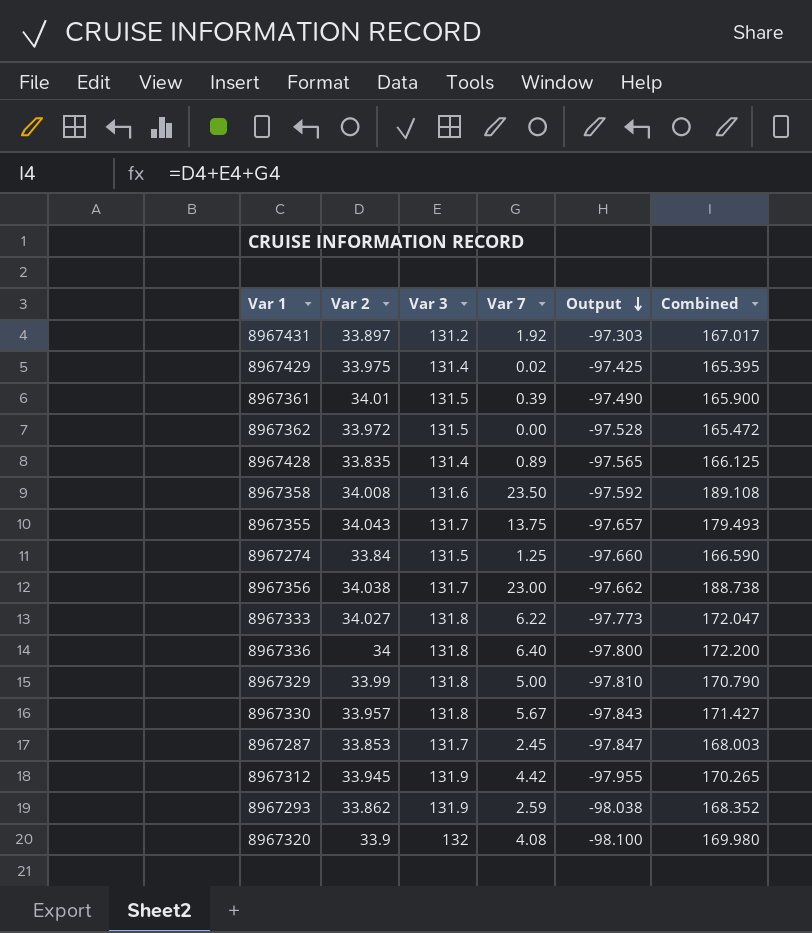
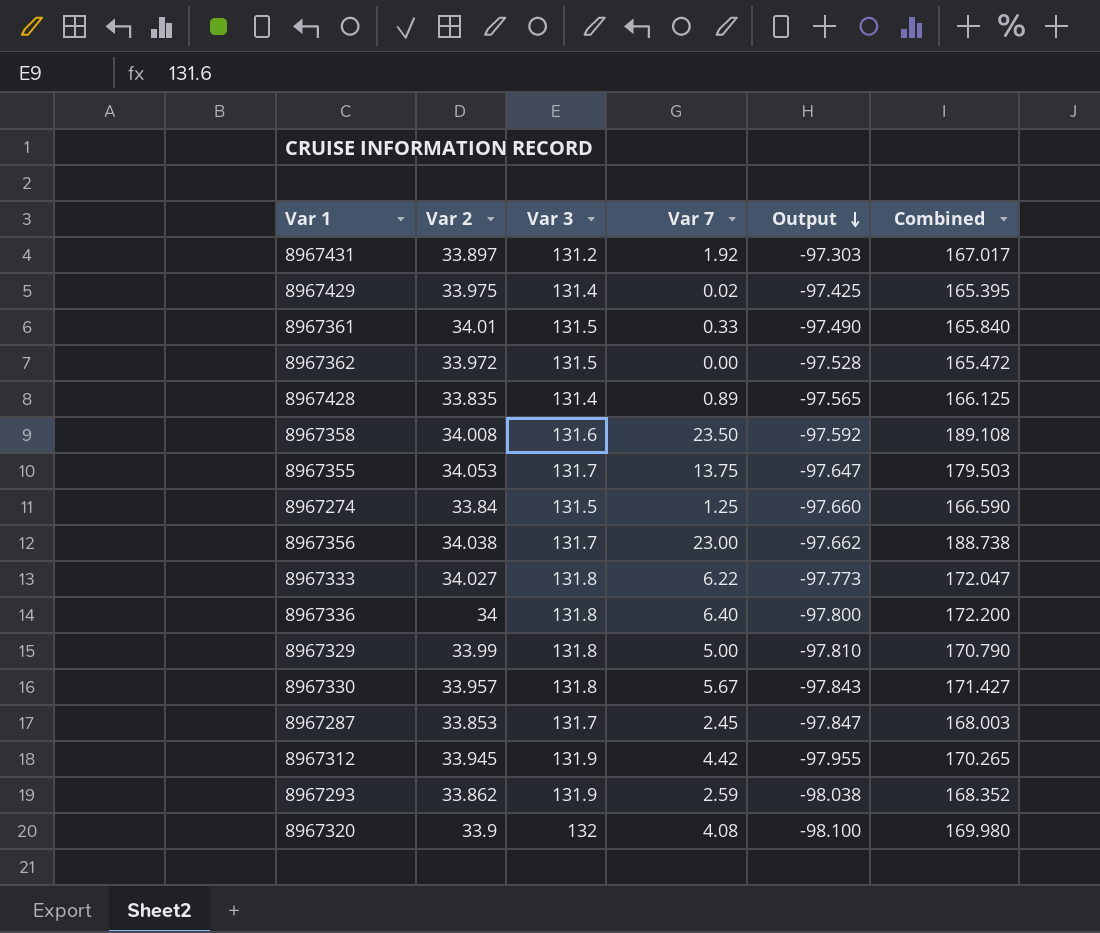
8967361 | Var 7: 0.39 -> 0.33
8967361 | Combined: 165.900 -> 165.840
8967355 | Var 2: 34.043 -> 34.053
8967355 | Output: -97.657 -> -97.647
8967355 | Combined: 179.493 -> 179.503

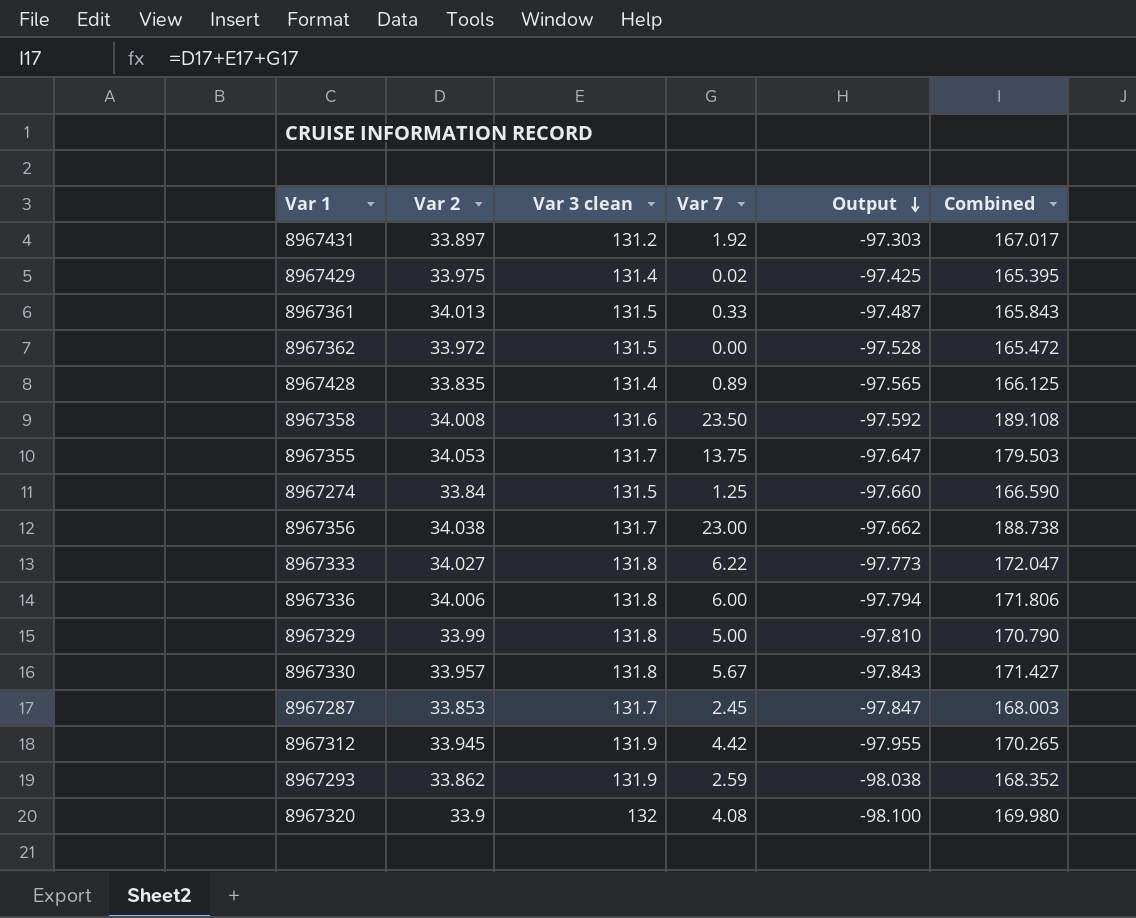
column name: Var 3 -> Var 3 clean
8967361 | Var 2: 34.01 -> 34.013
8967361 | Output: -97.490 -> -97.487
8967361 | Combined: 165.840 -> 165.843
8967336 | Var 2: 34 -> 34.006
8967336 | Var 7: 6.40 -> 6.00
8967336 | Output: -97.800 -> -97.794
8967336 | Combined: 172.200 -> 171.806

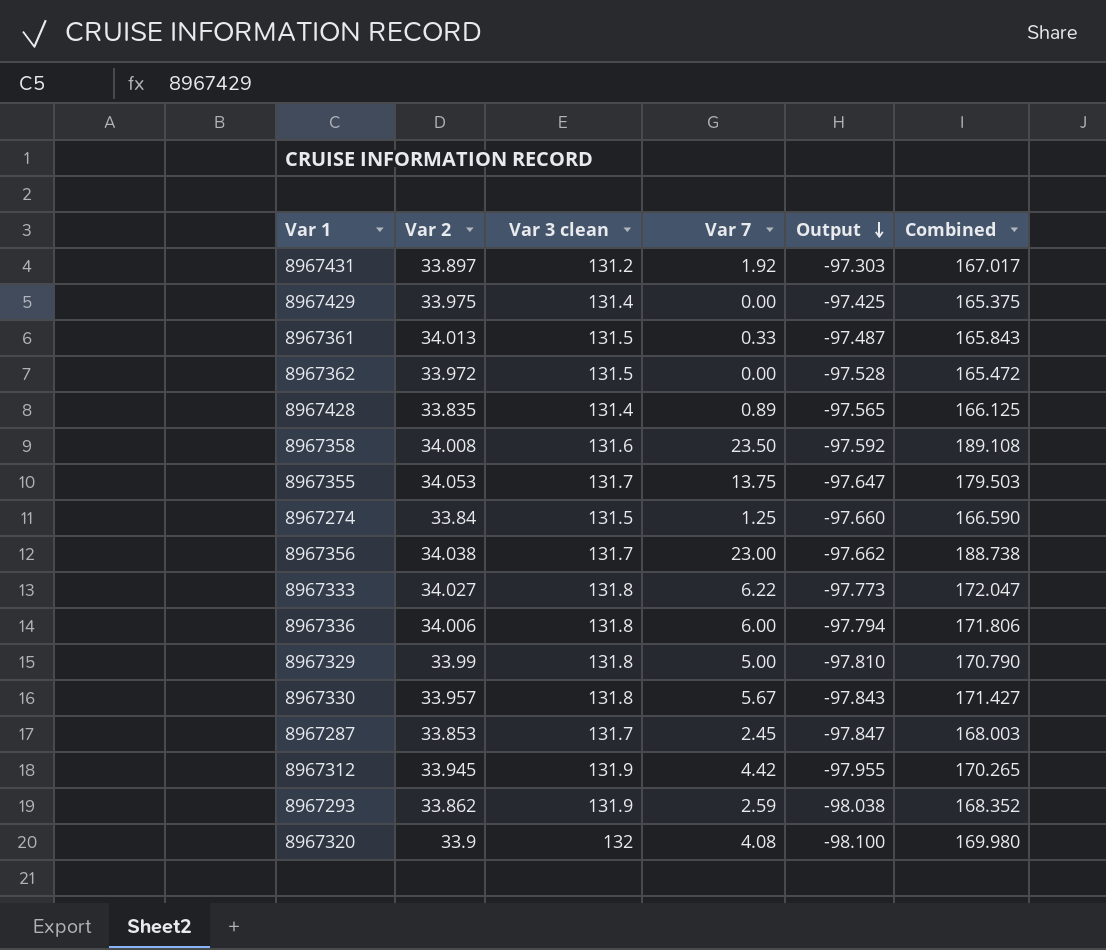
8967429 | Var 7: 0.02 -> 0.00
8967429 | Combined: 165.395 -> 165.375

